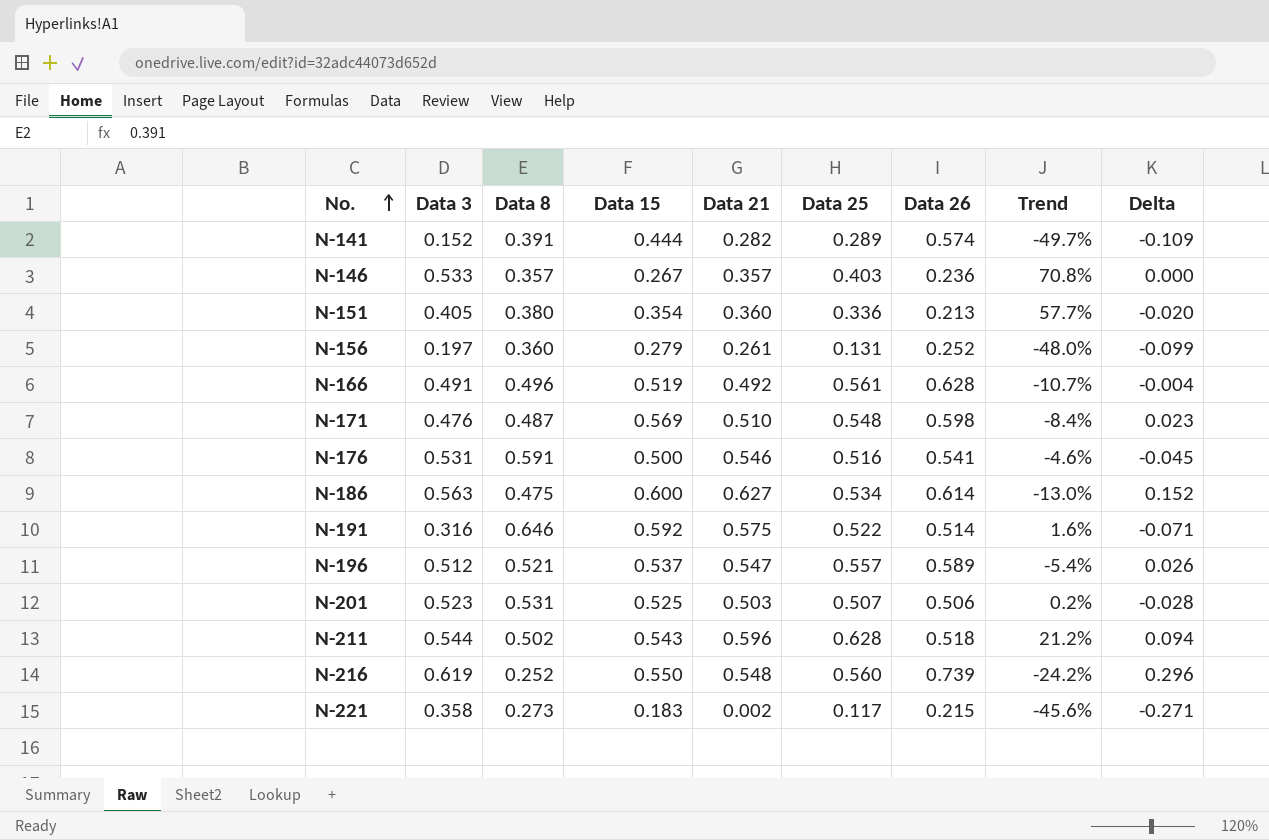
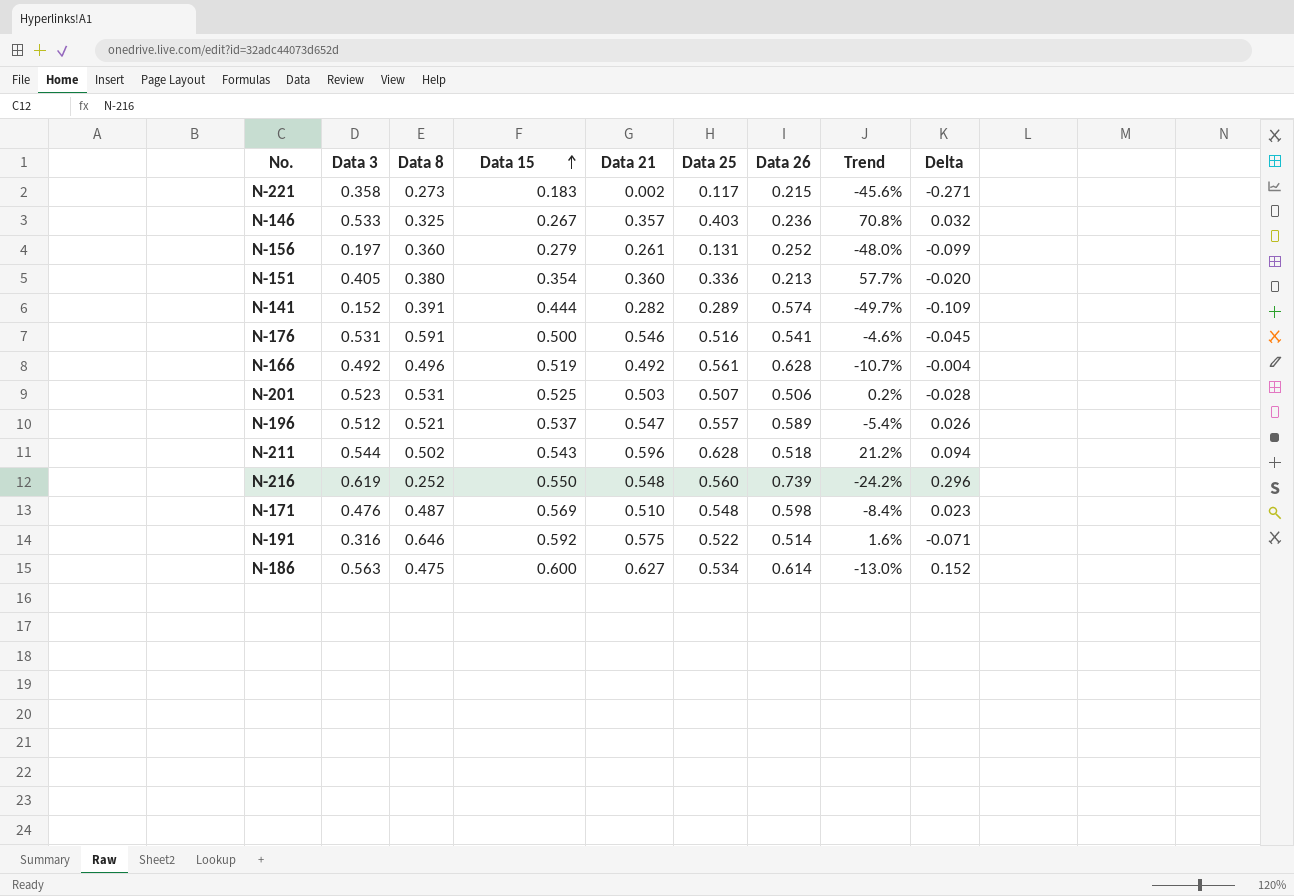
row order: No. ascending -> Data 15 ascending
N-146 | Data 8: 0.357 -> 0.325
N-146 | Delta: 0.000 -> 0.032
N-166 | Data 3: 0.491 -> 0.492

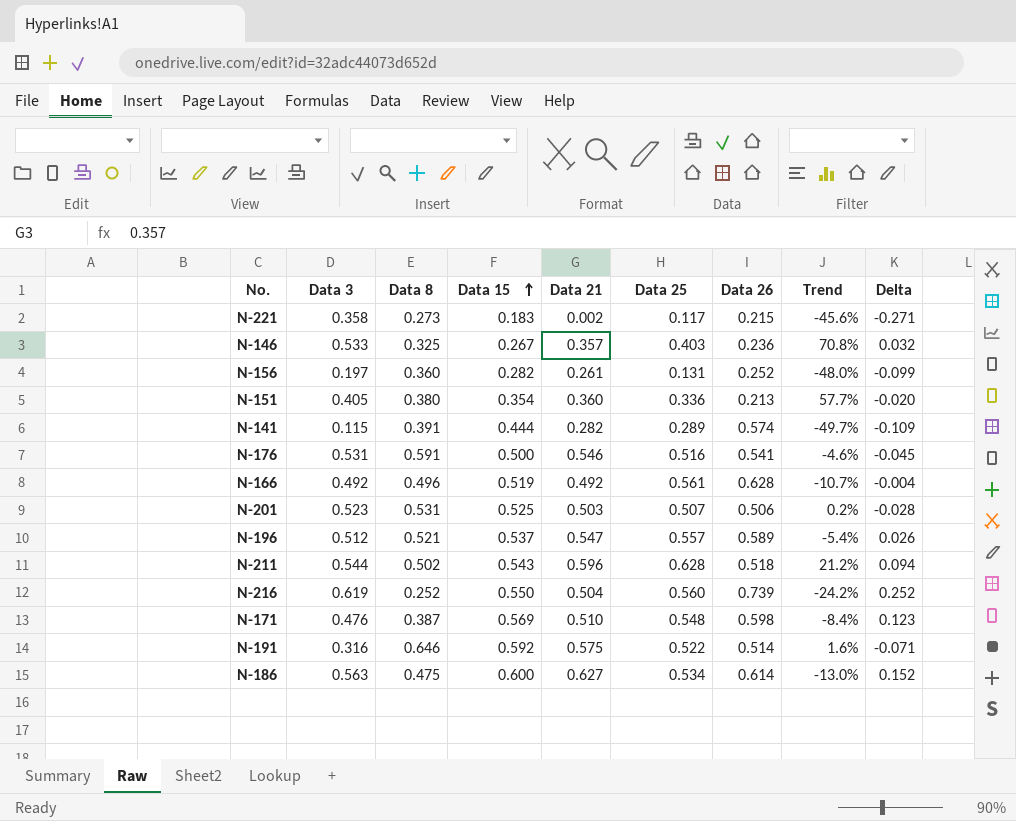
N-156 | Data 15: 0.279 -> 0.282
N-141 | Data 3: 0.152 -> 0.115
N-216 | Data 21: 0.548 -> 0.504
N-216 | Delta: 0.296 -> 0.252
N-171 | Data 8: 0.487 -> 0.387
N-171 | Delta: 0.023 -> 0.123

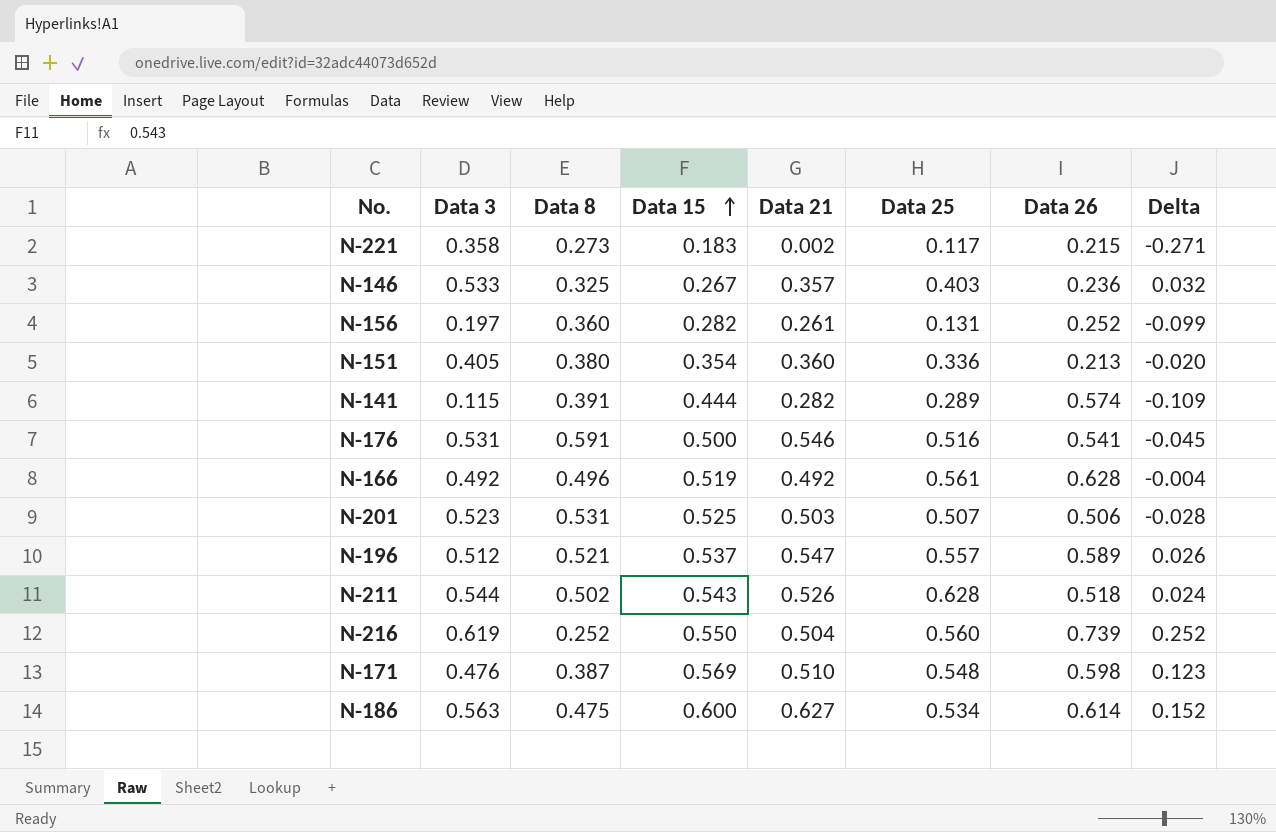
column Trend | formula: ([Data 25] - [Data 26]) / [Data 26] -> none
row N-191: 0.316 | 0.646 | 0.592 | 0.575 | 0.522 | 0.514 | 1.6% | -0.071 -> none
N-211 | Data 21: 0.596 -> 0.526
N-211 | Delta: 0.094 -> 0.024

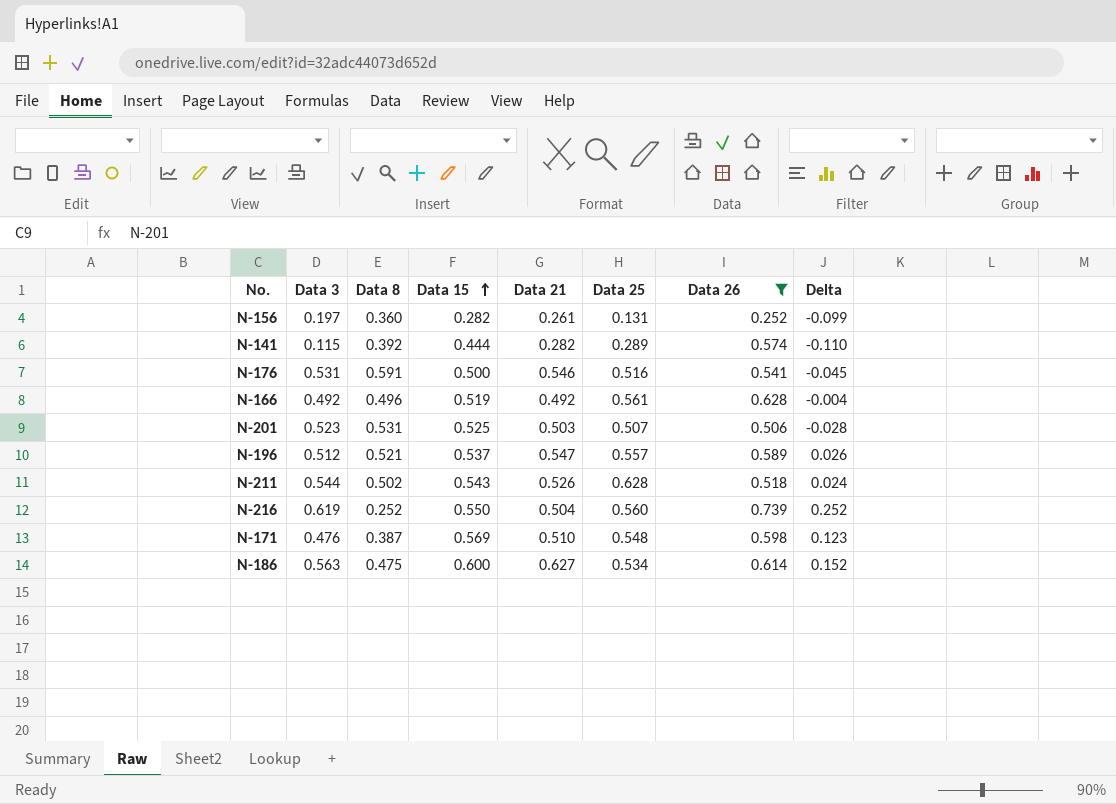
filter: none -> Data 26 >= 0.252
N-141 | Data 8: 0.391 -> 0.392
N-141 | Delta: -0.109 -> -0.110

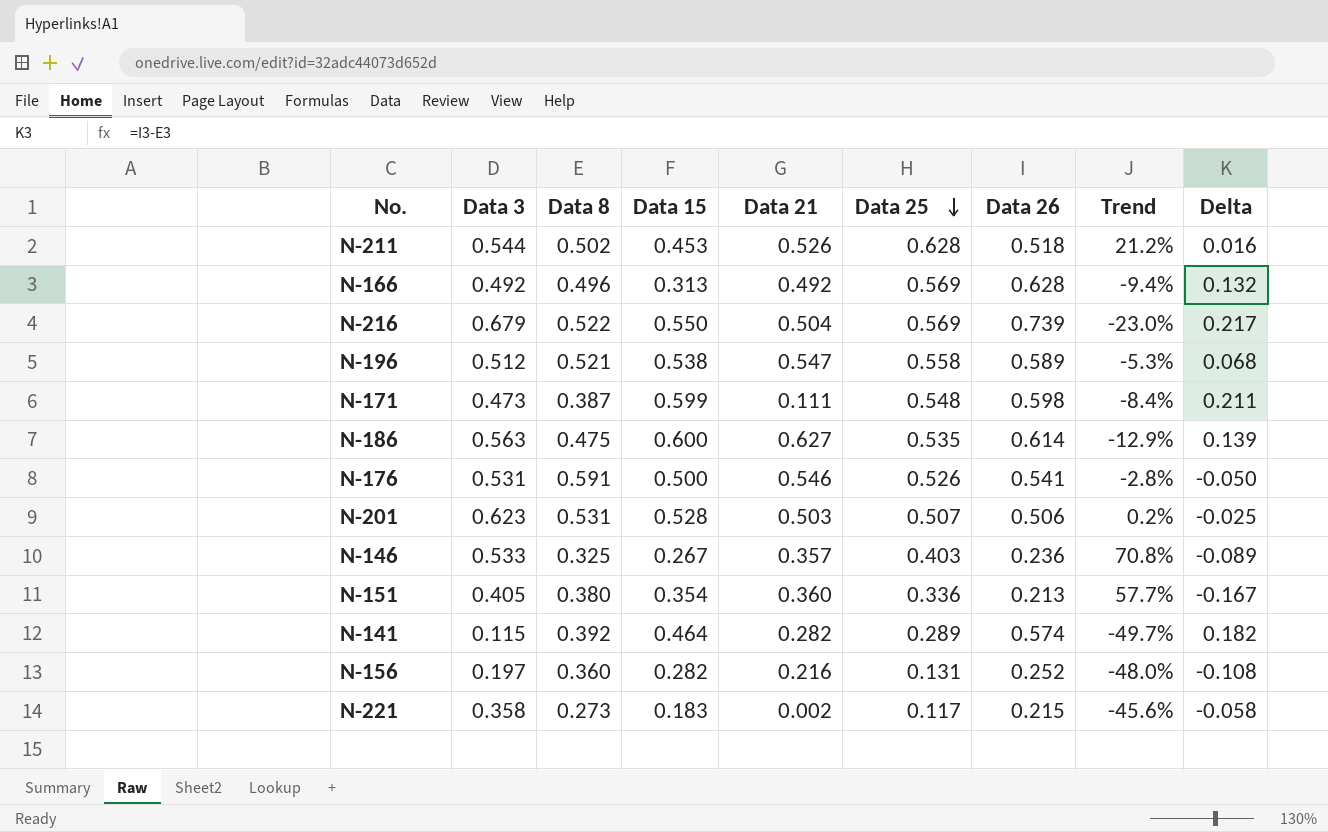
filter: Data 26 >= 0.252 -> none
row order: Data 15 ascending -> Data 25 descending
column Trend | formula: none -> ([Data 25] - [Data 26]) / [Data 26]
column Delta | formula: [Data 21] - [Data 8] -> [Data 26] - [Data 8]
N-211 | Data 15: 0.543 -> 0.453
N-166 | Data 15: 0.519 -> 0.313
N-166 | Data 25: 0.561 -> 0.569
N-216 | Data 3: 0.619 -> 0.679
N-216 | Data 8: 0.252 -> 0.522
N-216 | Data 25: 0.560 -> 0.569
N-196 | Data 15: 0.537 -> 0.538
N-196 | Data 25: 0.557 -> 0.558
N-171 | Data 3: 0.476 -> 0.473
N-171 | Data 15: 0.569 -> 0.599
N-171 | Data 21: 0.510 -> 0.111
N-186 | Data 25: 0.534 -> 0.535
N-176 | Data 25: 0.516 -> 0.526
N-201 | Data 3: 0.523 -> 0.623
N-201 | Data 15: 0.525 -> 0.528
N-141 | Data 15: 0.444 -> 0.464
N-156 | Data 21: 0.261 -> 0.216

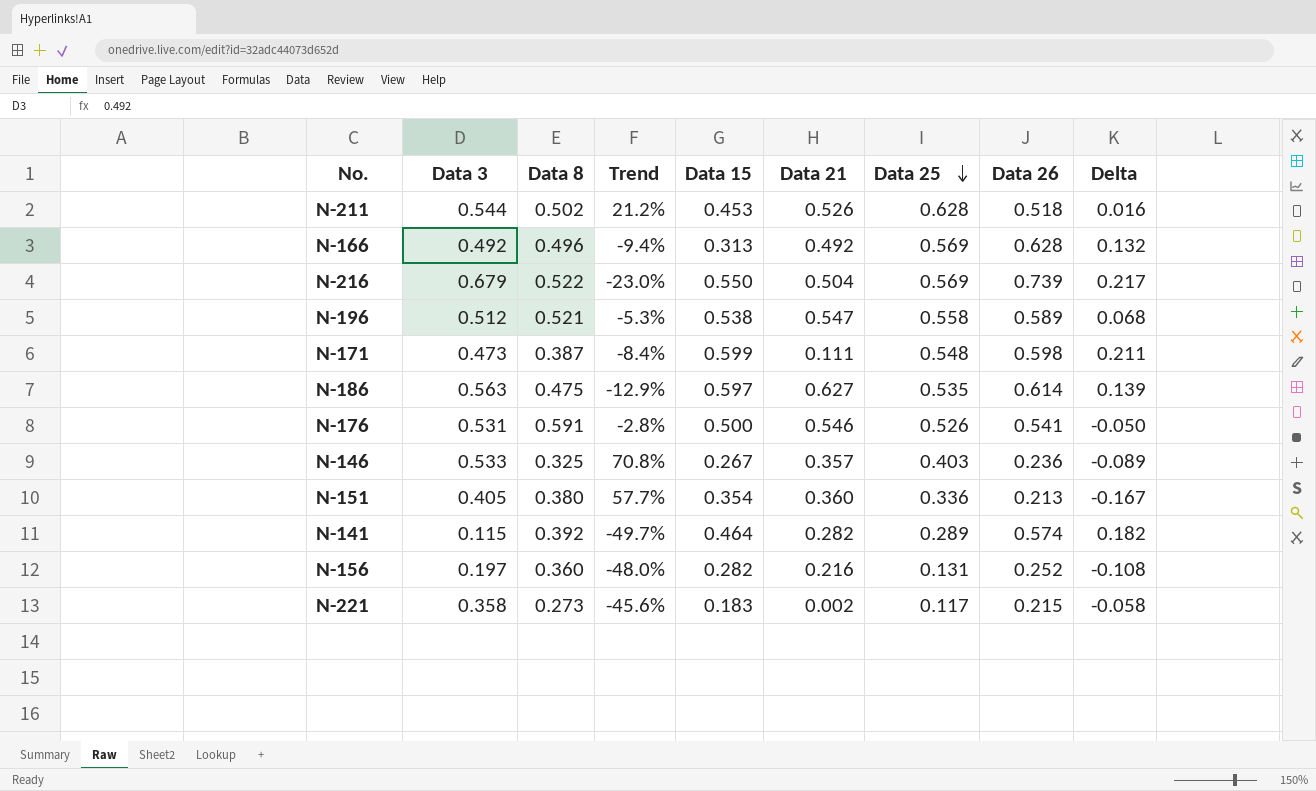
column Trend | position: 8 -> 4
row N-201: 0.623 | 0.531 | 0.528 | 0.503 | 0.507 | 0.506 | 0.2% | -0.025 -> none
N-186 | Data 15: 0.600 -> 0.597

